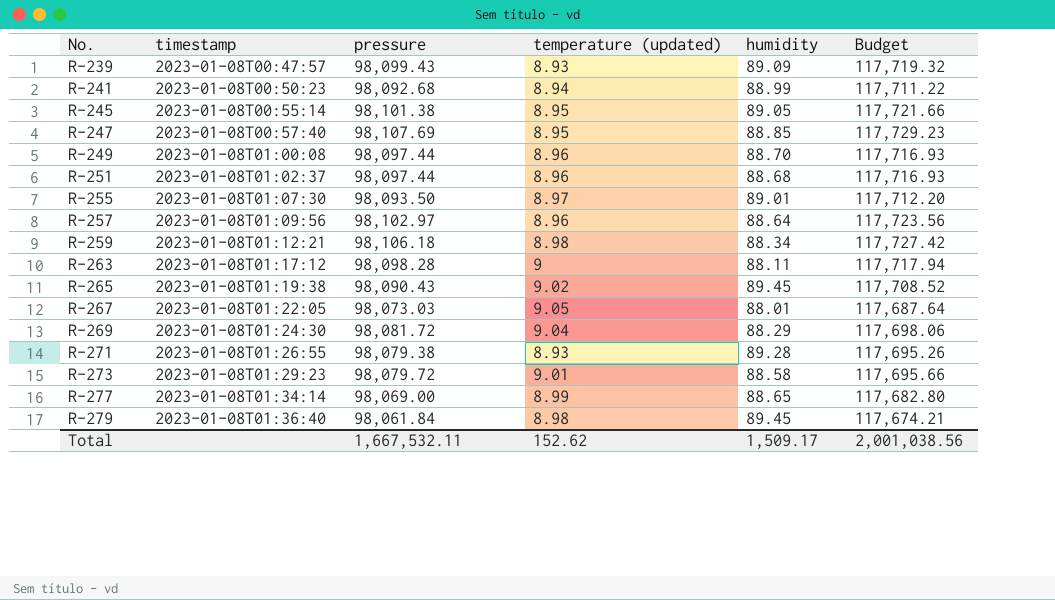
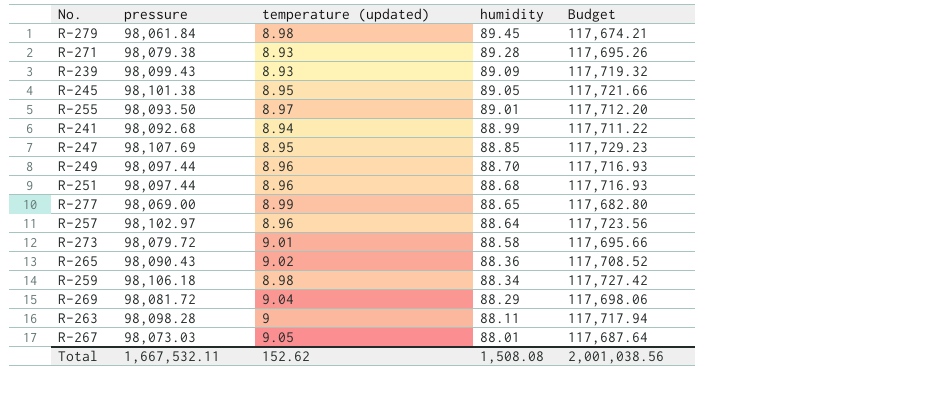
row order: No. ascending -> humidity descending
column timestamp | position: 2 -> none
R-265 | humidity: 89.45 -> 88.36
Total | humidity: 1,509.17 -> 1,508.08

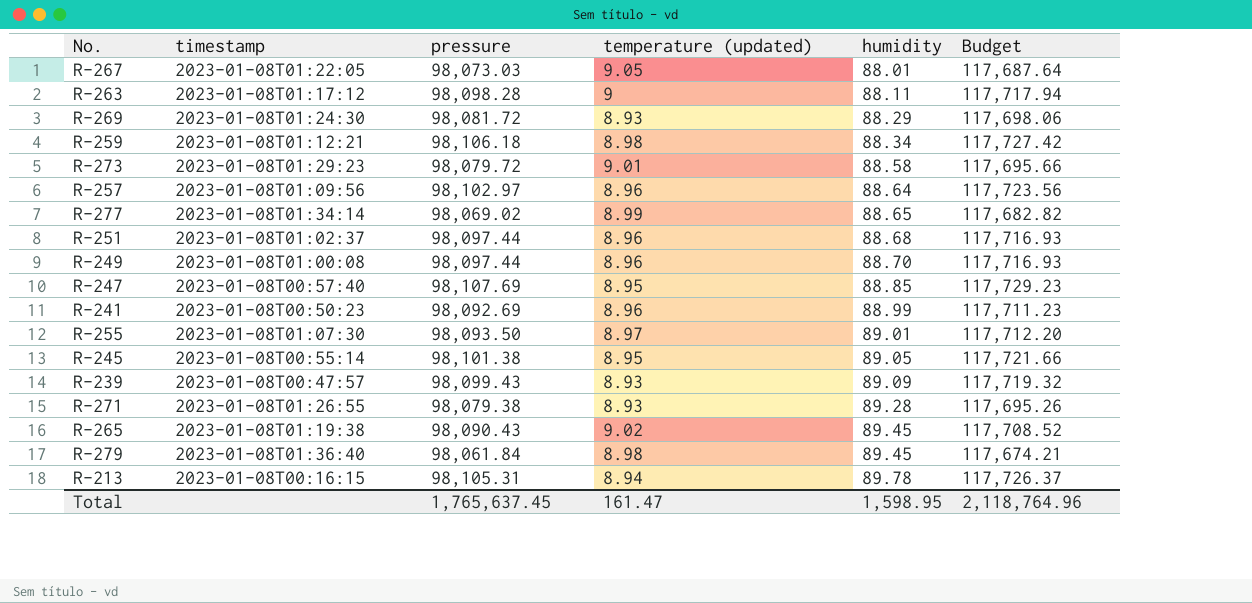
row order: humidity descending -> humidity ascending
column timestamp | position: none -> 2
R-269 | temperature (updated): 9.04 -> 8.93
R-277 | pressure: 98,069.00 -> 98,069.02
R-277 | Budget: 117,682.80 -> 117,682.82
R-241 | pressure: 98,092.68 -> 98,092.69
R-241 | temperature (updated): 8.94 -> 8.96
R-241 | Budget: 117,711.22 -> 117,711.23
R-265 | humidity: 88.36 -> 89.45
row R-213: none -> 2023-01-08T00:16:15 | 98,105.31 | 8.94 | 89.78 | 117,726.37
Total | pressure: 1,667,532.11 -> 1,765,637.45
Total | temperature (updated): 152.62 -> 161.47
Total | humidity: 1,508.08 -> 1,598.95
Total | Budget: 2,001,038.56 -> 2,118,764.96

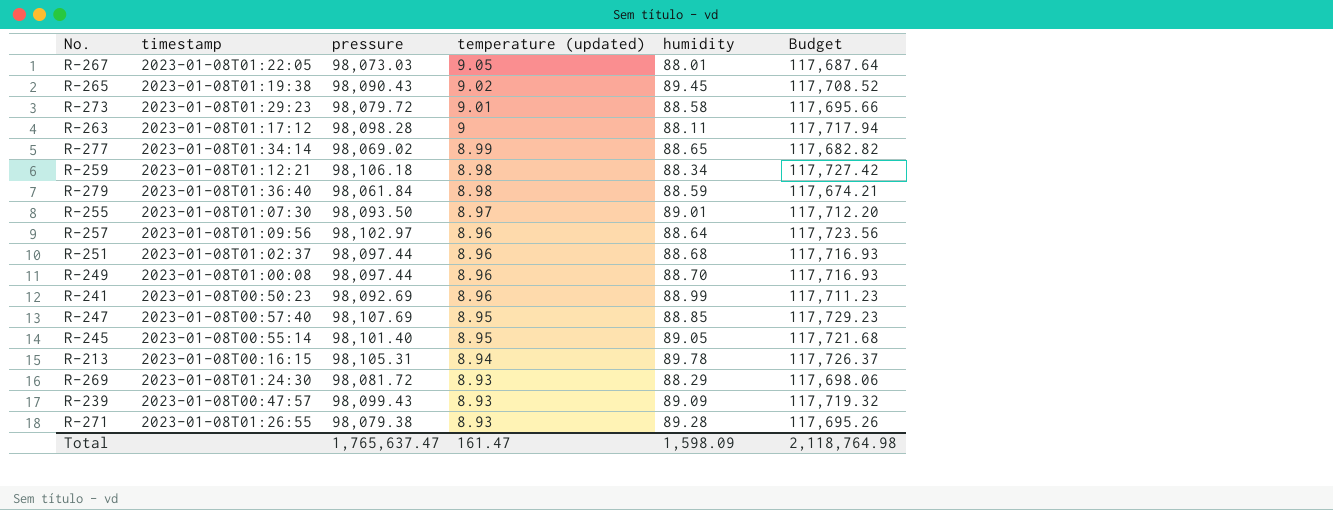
row order: humidity ascending -> temperature (updated) descending
R-279 | humidity: 89.45 -> 88.59
R-245 | pressure: 98,101.38 -> 98,101.40
R-245 | Budget: 117,721.66 -> 117,721.68
Total | pressure: 1,765,637.45 -> 1,765,637.47
Total | humidity: 1,598.95 -> 1,598.09
Total | Budget: 2,118,764.96 -> 2,118,764.98

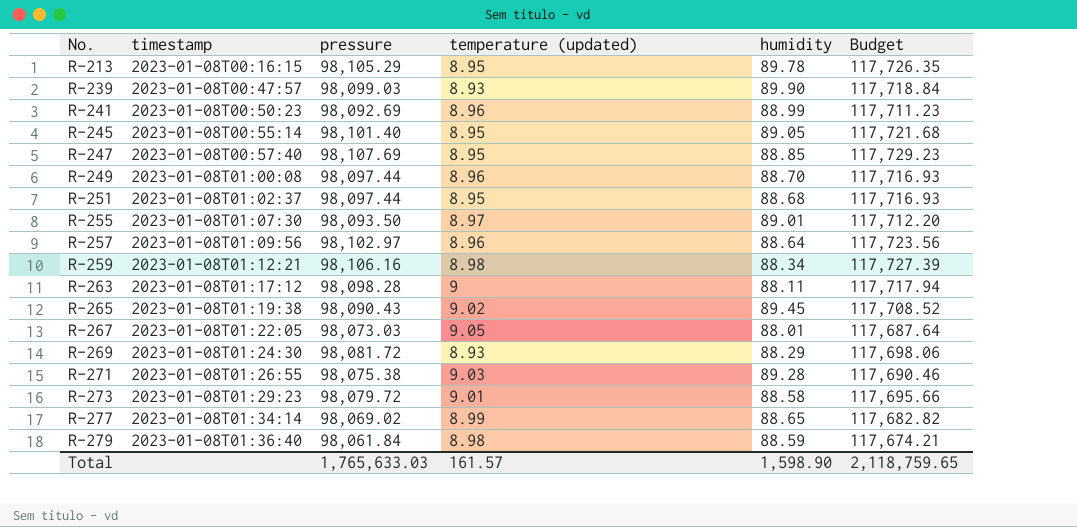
row order: temperature (updated) descending -> No. ascending
R-213 | pressure: 98,105.31 -> 98,105.29
R-213 | temperature (updated): 8.94 -> 8.95
R-213 | Budget: 117,726.37 -> 117,726.35
R-239 | pressure: 98,099.43 -> 98,099.03
R-239 | humidity: 89.09 -> 89.90
R-239 | Budget: 117,719.32 -> 117,718.84
R-251 | temperature (updated): 8.96 -> 8.95
R-259 | pressure: 98,106.18 -> 98,106.16
R-259 | Budget: 117,727.42 -> 117,727.39
R-271 | pressure: 98,079.38 -> 98,075.38
R-271 | temperature (updated): 8.93 -> 9.03
R-271 | Budget: 117,695.26 -> 117,690.46
Total | pressure: 1,765,637.47 -> 1,765,633.03
Total | temperature (updated): 161.47 -> 161.57
Total | humidity: 1,598.09 -> 1,598.90
Total | Budget: 2,118,764.98 -> 2,118,759.65

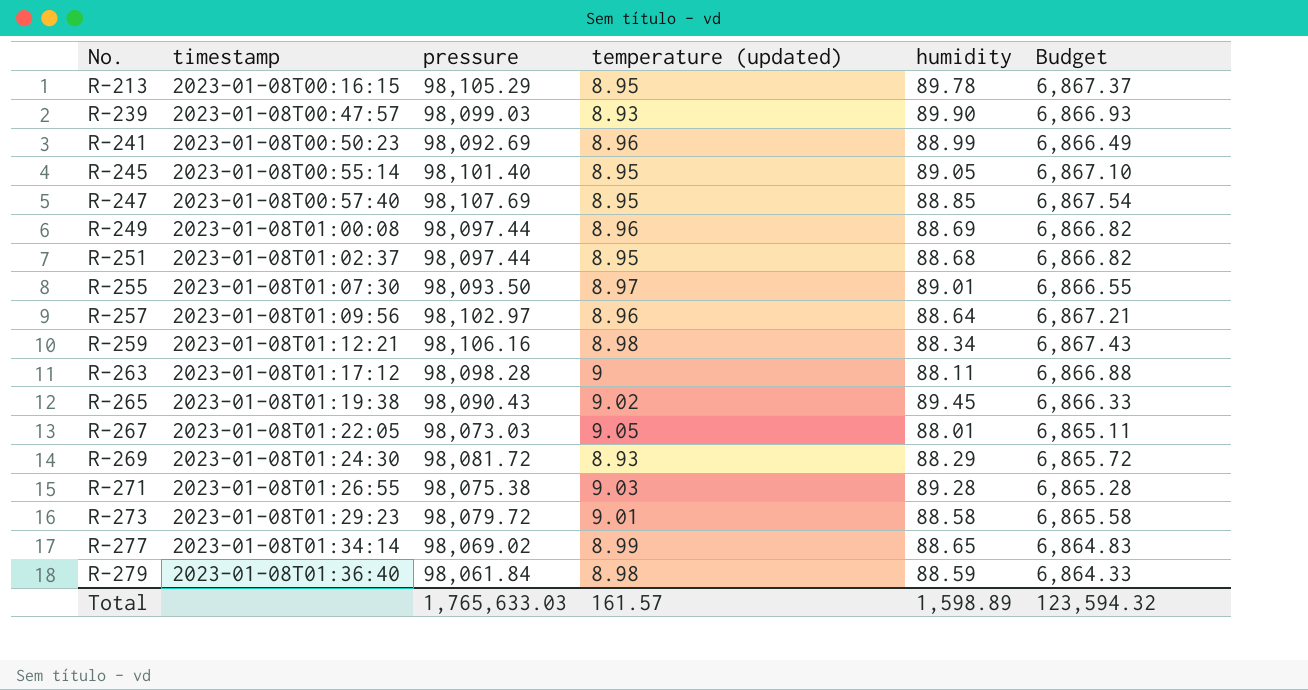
column Budget | formula: [pressure] * 1.2 -> [pressure] * 0.07
R-249 | humidity: 88.70 -> 88.69
Total | humidity: 1,598.90 -> 1,598.89
Total | Budget: 2,118,759.65 -> 123,594.32

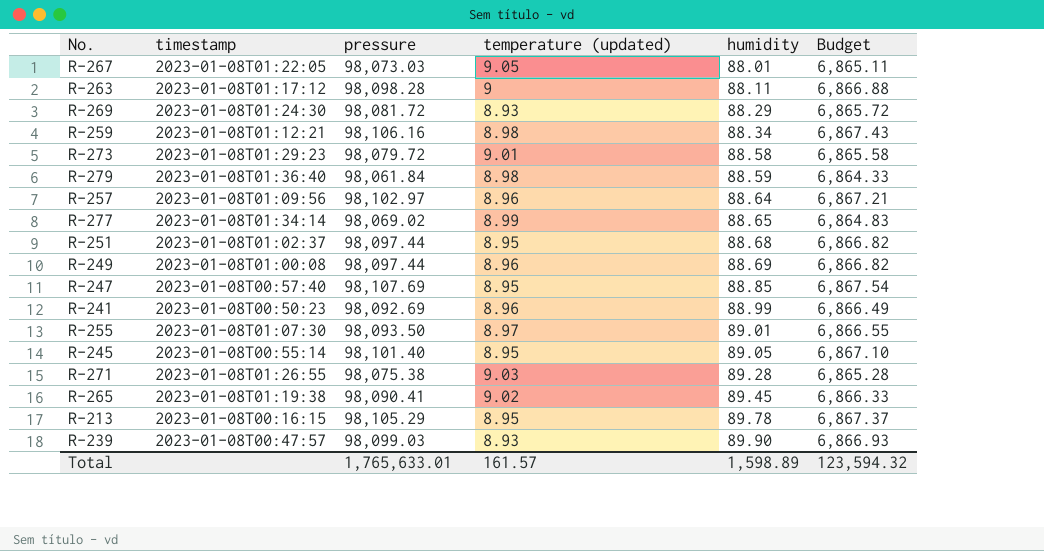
row order: No. ascending -> humidity ascending
R-265 | pressure: 98,090.43 -> 98,090.41
Total | pressure: 1,765,633.03 -> 1,765,633.01

